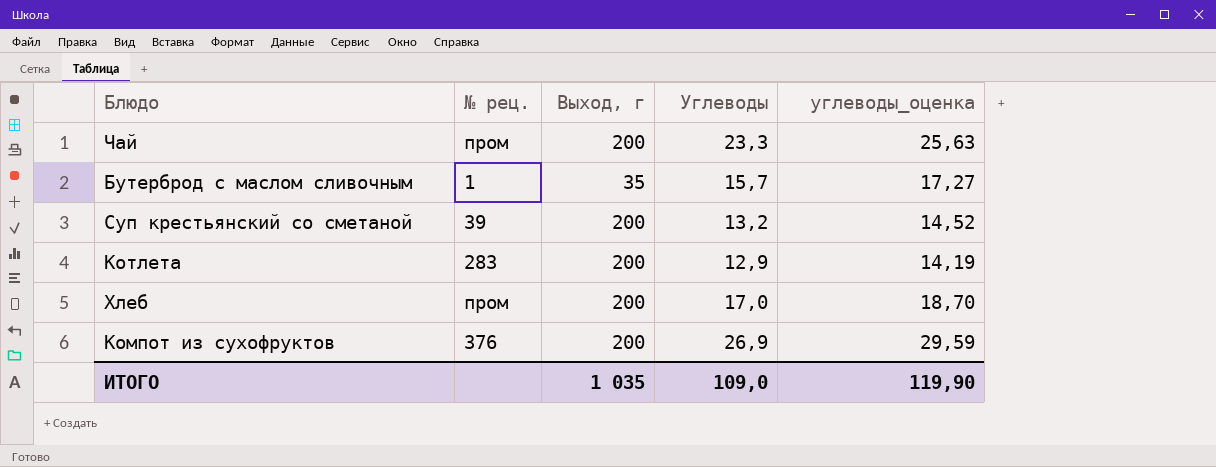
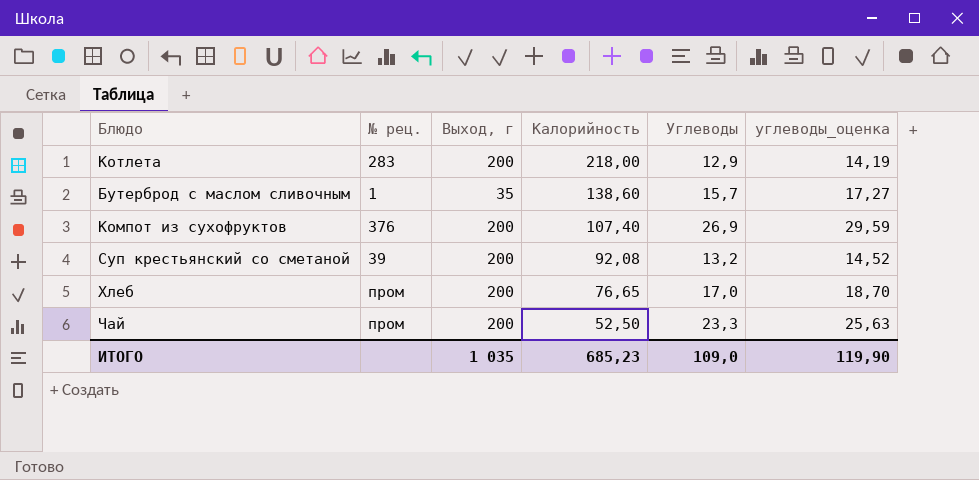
row order: none -> Калорийность descending
column Калорийность | position: none -> 4

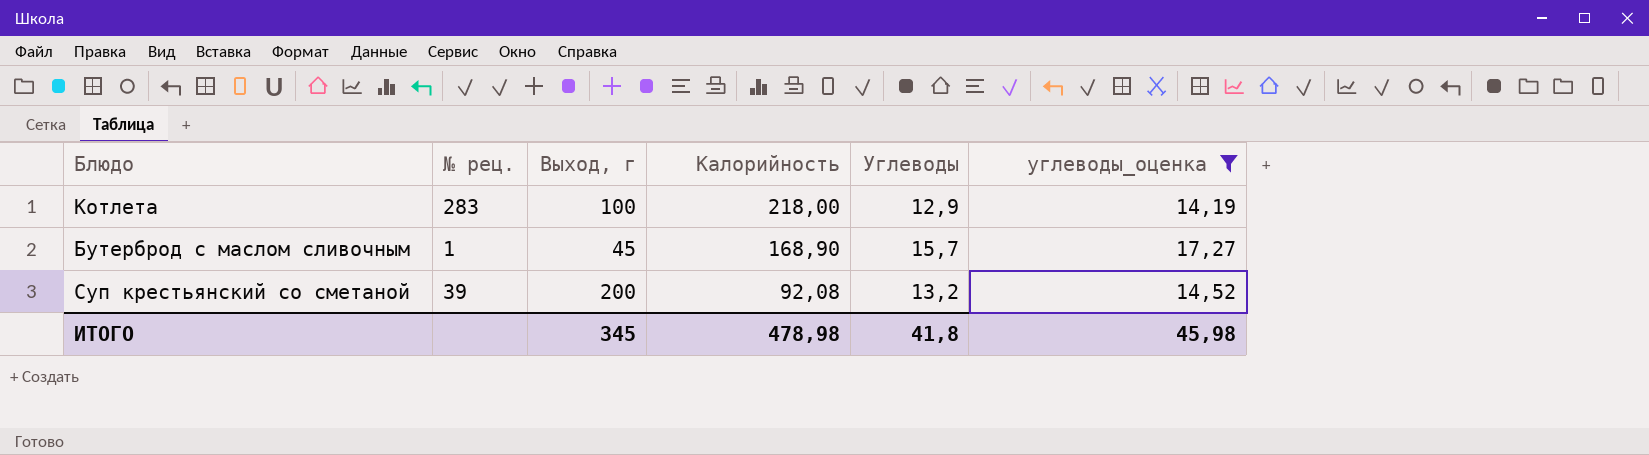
filter: none -> углеводы_оценка <= 17,27
Котлета | Выход, г: 200 -> 100
Бутерброд с маслом сливочным | Выход, г: 35 -> 45
Бутерброд с маслом сливочным | Калорийность: 138,60 -> 168,90
ИТОГО | Выход, г: 1 035 -> 345
ИТОГО | Калорийность: 685,23 -> 478,98
ИТОГО | Углеводы: 109,0 -> 41,8
ИТОГО | углеводы_оценка: 119,90 -> 45,98

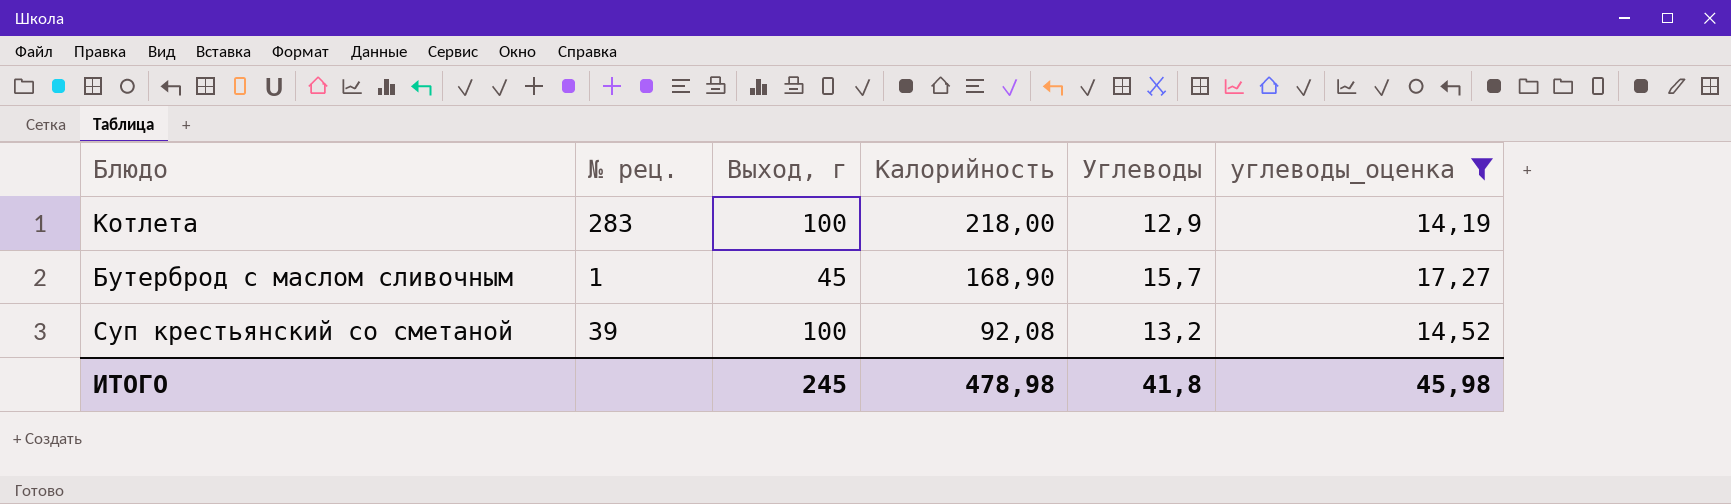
Суп крестьянский со сметаной | Выход, г: 200 -> 100
ИТОГО | Выход, г: 345 -> 245

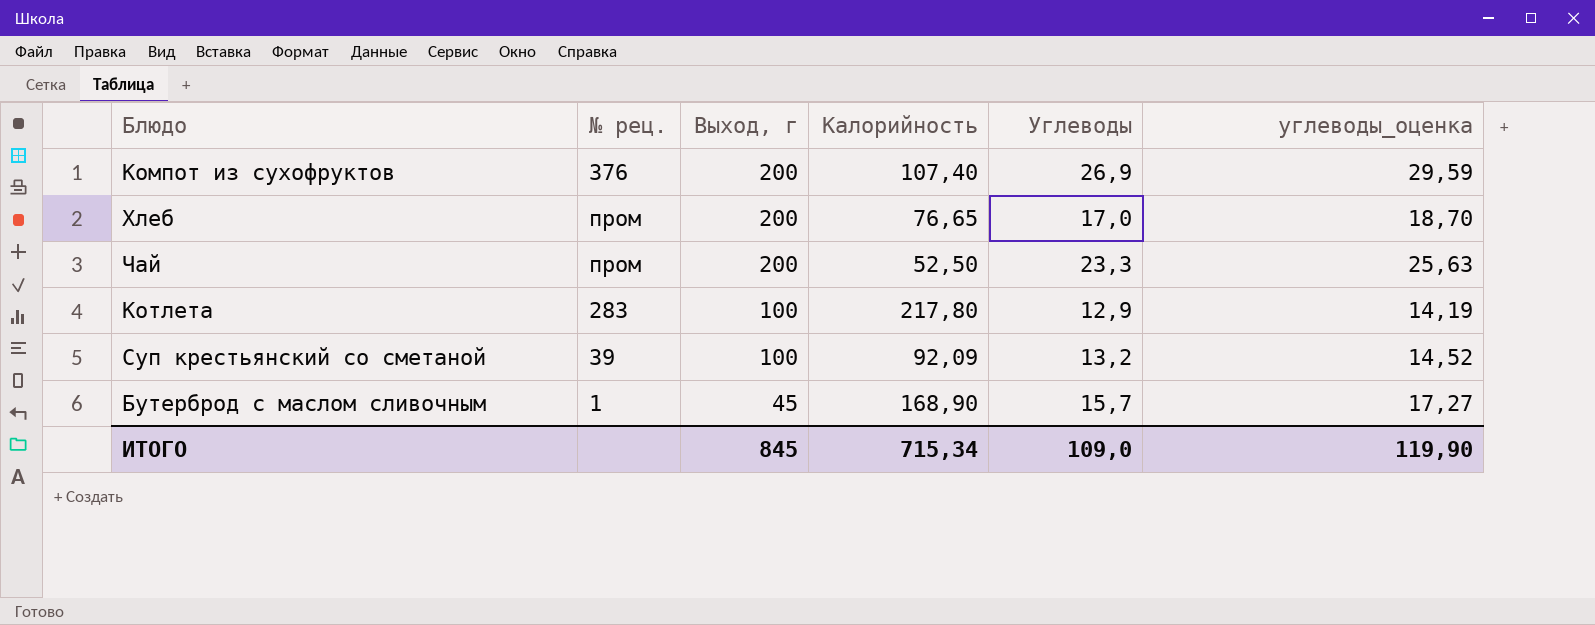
filter: углеводы_оценка <= 17,27 -> none
row order: Калорийность descending -> Выход, г descending
Котлета | Калорийность: 218,00 -> 217,80
Суп крестьянский со сметаной | Калорийность: 92,08 -> 92,09
ИТОГО | Выход, г: 245 -> 845
ИТОГО | Калорийность: 478,98 -> 715,34
ИТОГО | Углеводы: 41,8 -> 109,0
ИТОГО | углеводы_оценка: 45,98 -> 119,90

